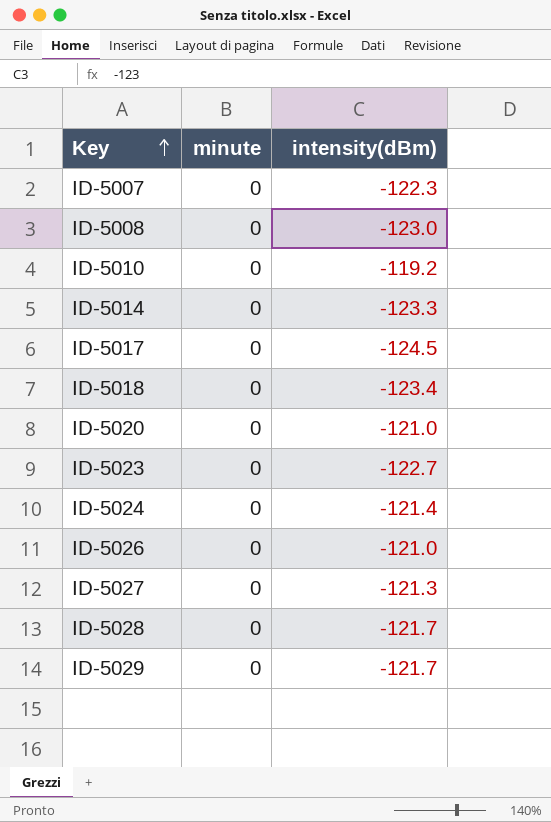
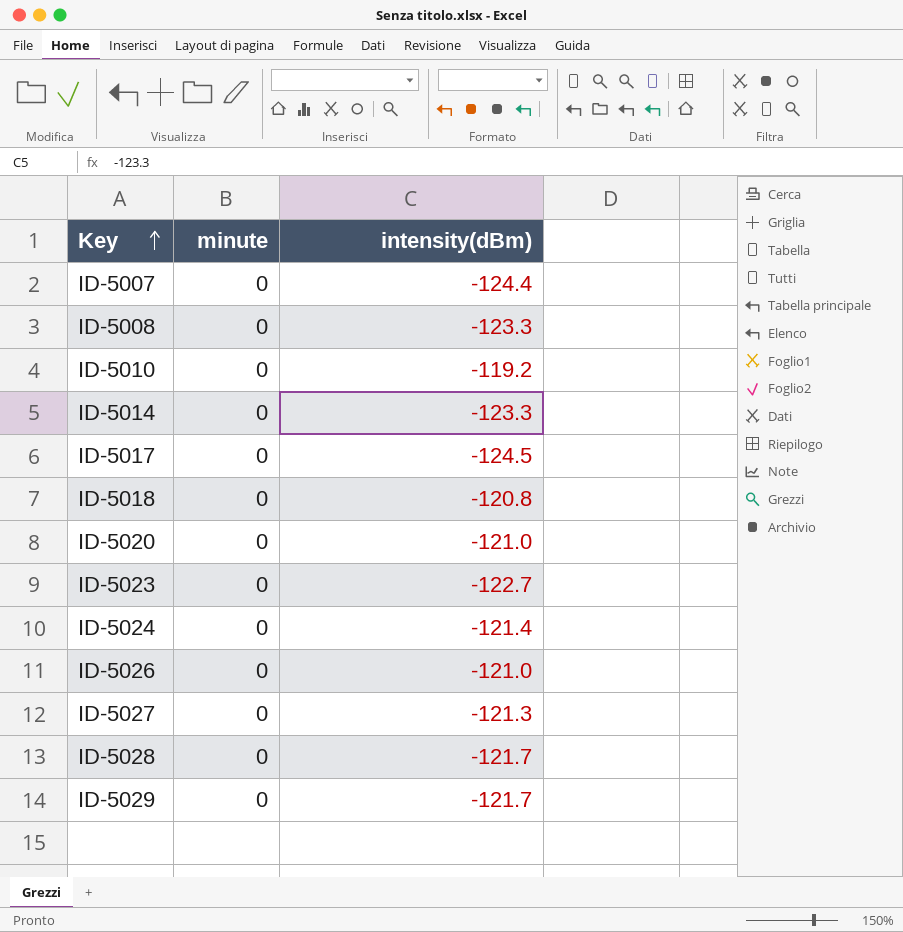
ID-5007 | intensity(dBm): -122.3 -> -124.4
ID-5008 | intensity(dBm): -123.0 -> -123.3
ID-5018 | intensity(dBm): -123.4 -> -120.8

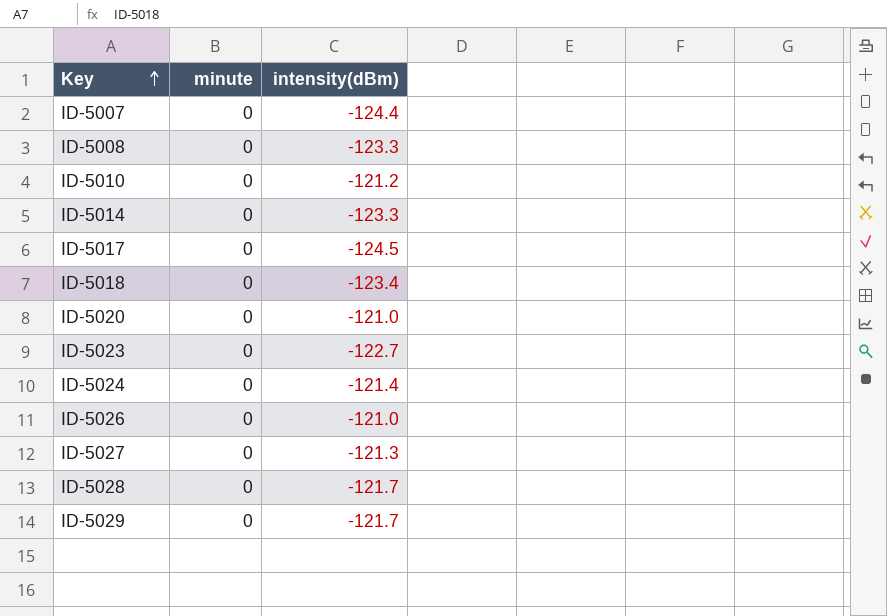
ID-5010 | intensity(dBm): -119.2 -> -121.2
ID-5018 | intensity(dBm): -120.8 -> -123.4

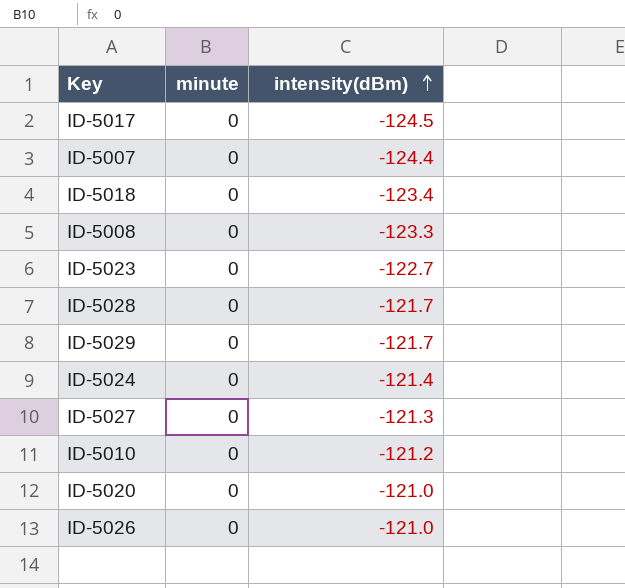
row order: Key ascending -> intensity(dBm) ascending
row ID-5014: 0 | -123.3 -> none

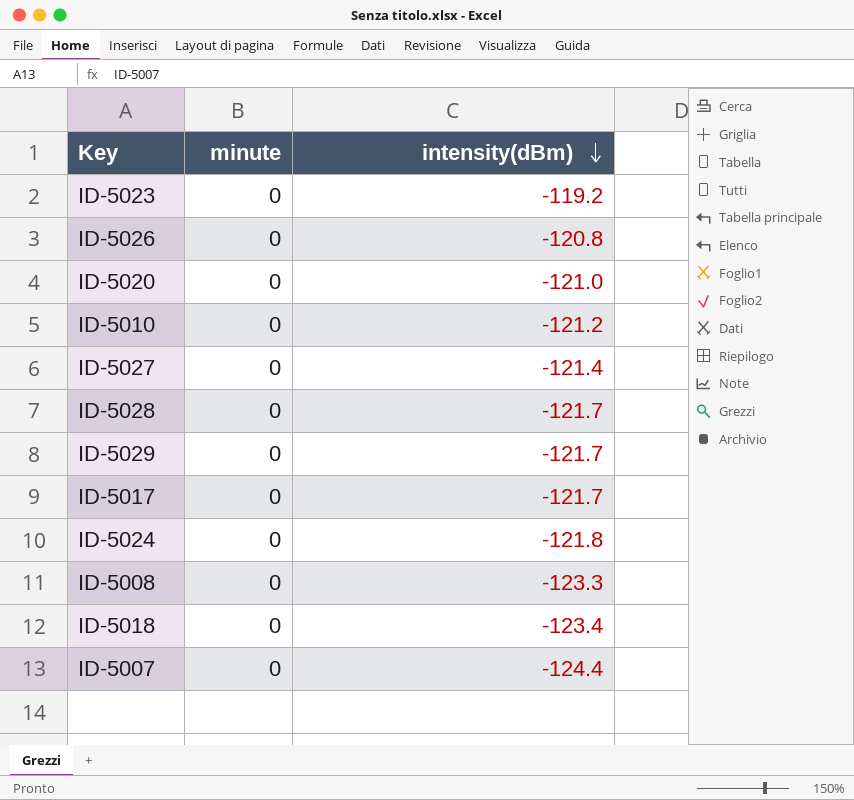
row order: intensity(dBm) ascending -> intensity(dBm) descending
ID-5023 | intensity(dBm): -122.7 -> -119.2
ID-5026 | intensity(dBm): -121.0 -> -120.8
ID-5027 | intensity(dBm): -121.3 -> -121.4
ID-5017 | intensity(dBm): -124.5 -> -121.7
ID-5024 | intensity(dBm): -121.4 -> -121.8

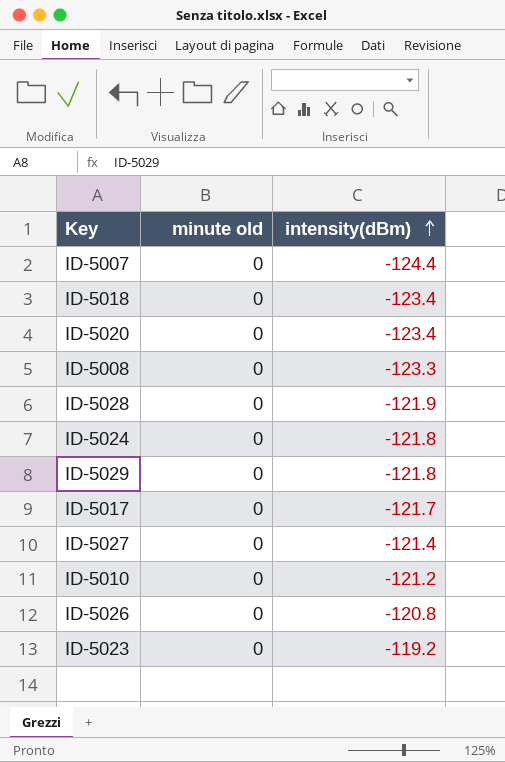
row order: intensity(dBm) descending -> intensity(dBm) ascending
column name: minute -> minute old
ID-5020 | intensity(dBm): -121.0 -> -123.4
ID-5028 | intensity(dBm): -121.7 -> -121.9
ID-5029 | intensity(dBm): -121.7 -> -121.8

